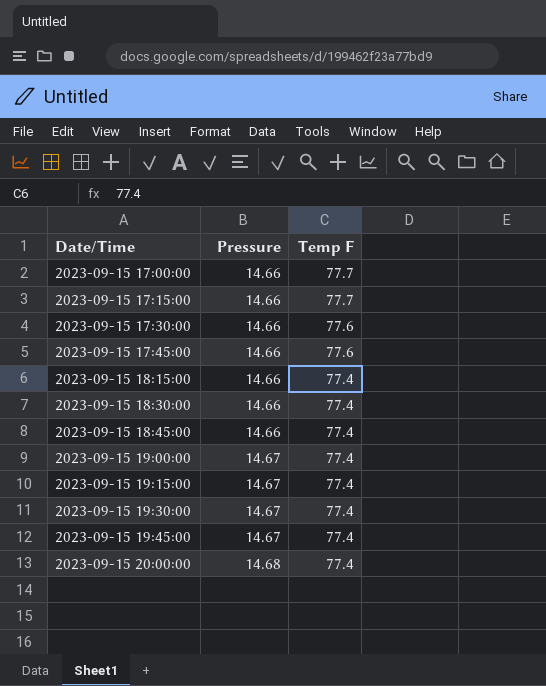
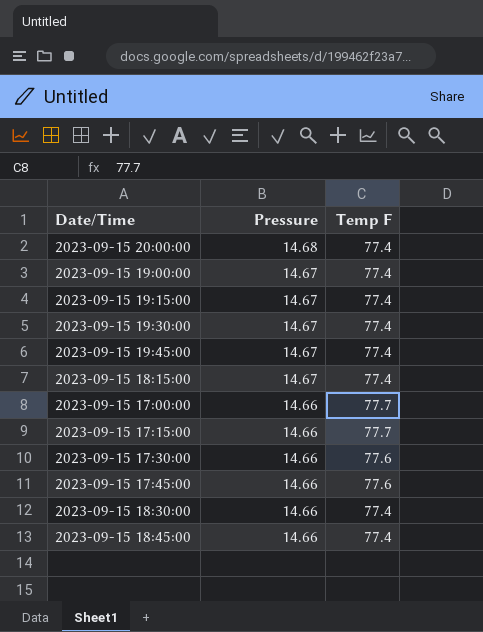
row order: Date/Time ascending -> Pressure descending
2023-09-15 18:15:00 | Pressure: 14.66 -> 14.67

